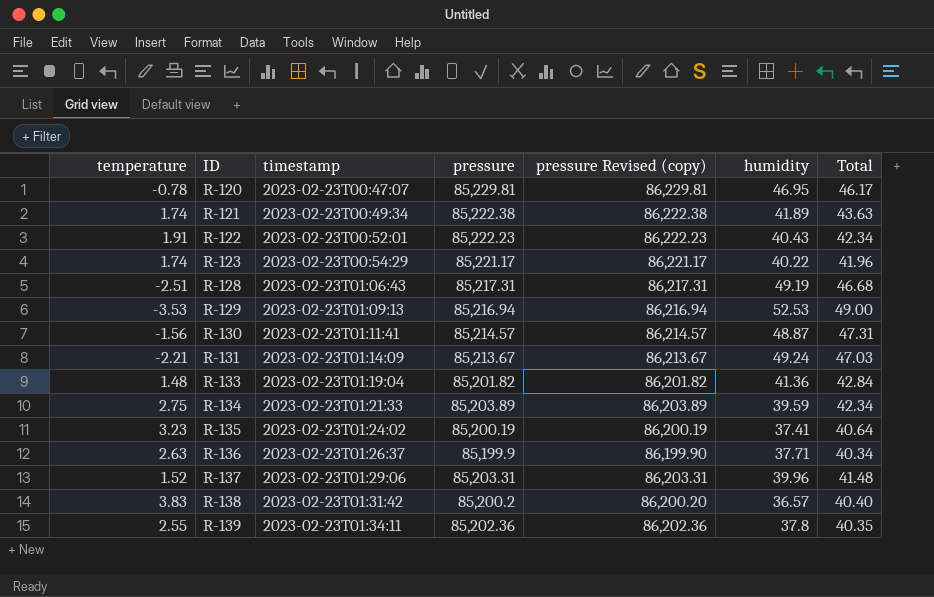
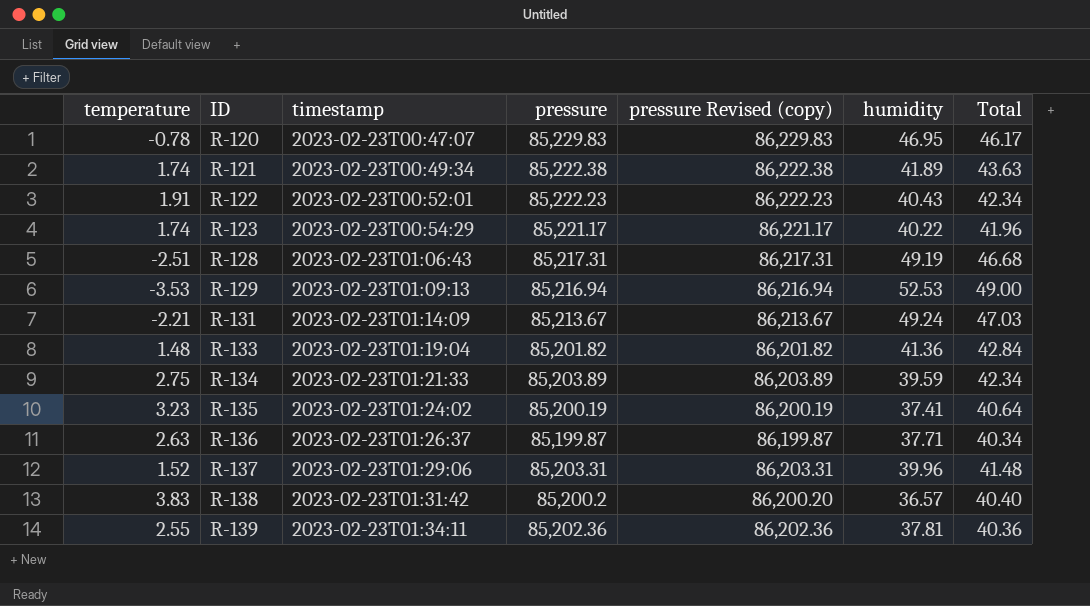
row R-130: -1.56 | 2023-02-23T01:11:41 | 85,214.57 | 86,214.57 | 48.87 | 47.31 -> none
R-120 | pressure: 85,229.81 -> 85,229.83
R-120 | pressure Revised (copy): 86,229.81 -> 86,229.83
R-136 | pressure: 85,199.9 -> 85,199.87
R-136 | pressure Revised (copy): 86,199.90 -> 86,199.87
R-139 | humidity: 37.8 -> 37.81
R-139 | Total: 40.35 -> 40.36

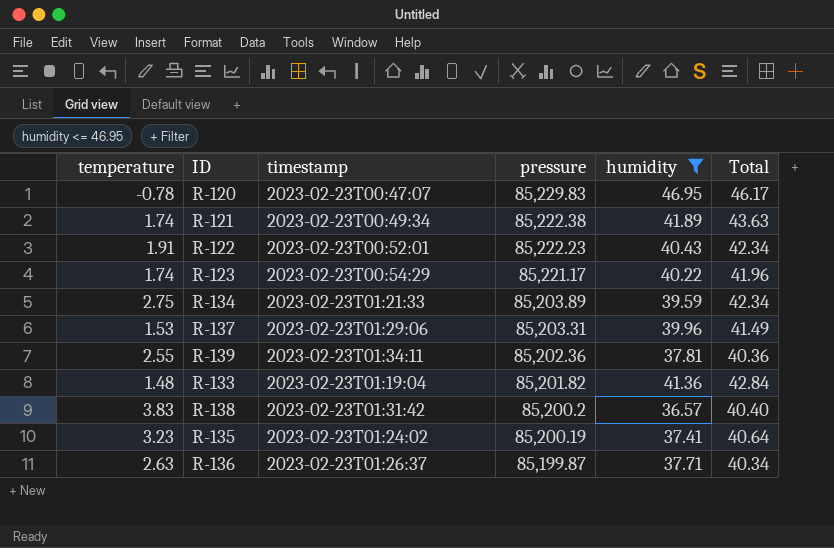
filter: none -> humidity <= 46.95
row order: ID ascending -> pressure descending
column pressure Revised (copy) | formula: [pressure] + 1000 -> none
R-137 | temperature: 1.52 -> 1.53
R-137 | Total: 41.48 -> 41.49

